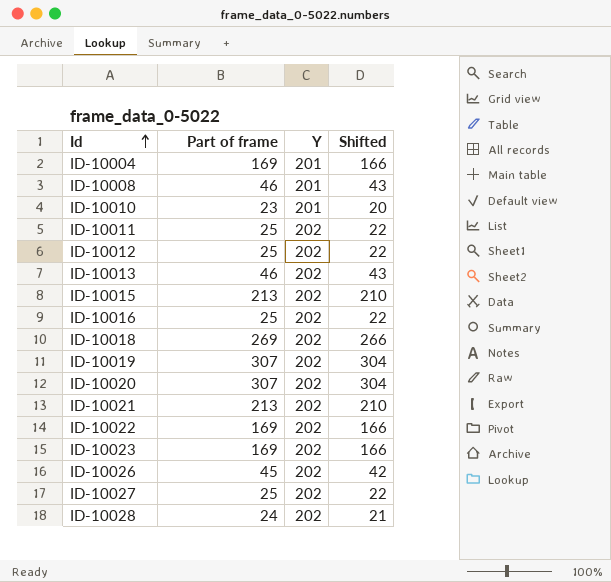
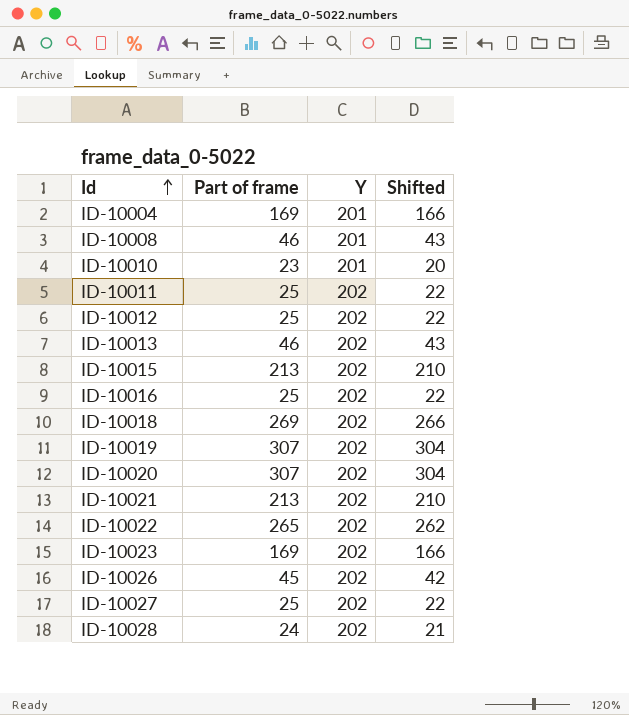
ID-10022 | Part of frame: 169 -> 265
ID-10022 | Shifted: 166 -> 262

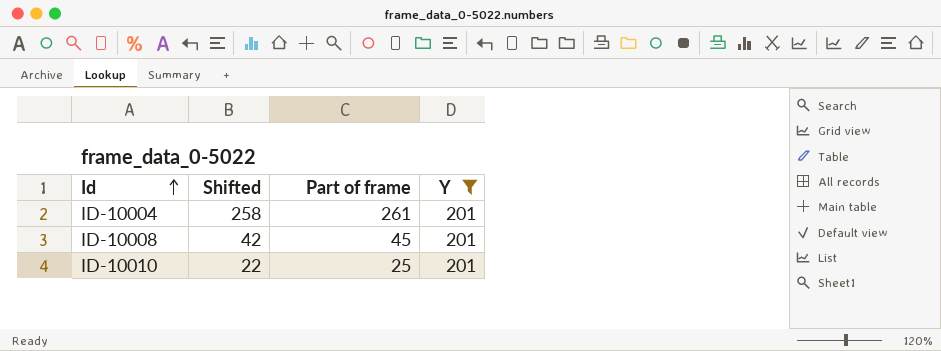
filter: none -> Y = 201
column Shifted | position: 4 -> 2
ID-10004 | Shifted: 166 -> 258
ID-10004 | Part of frame: 169 -> 261
ID-10008 | Shifted: 43 -> 42
ID-10008 | Part of frame: 46 -> 45
ID-10010 | Shifted: 20 -> 22
ID-10010 | Part of frame: 23 -> 25

